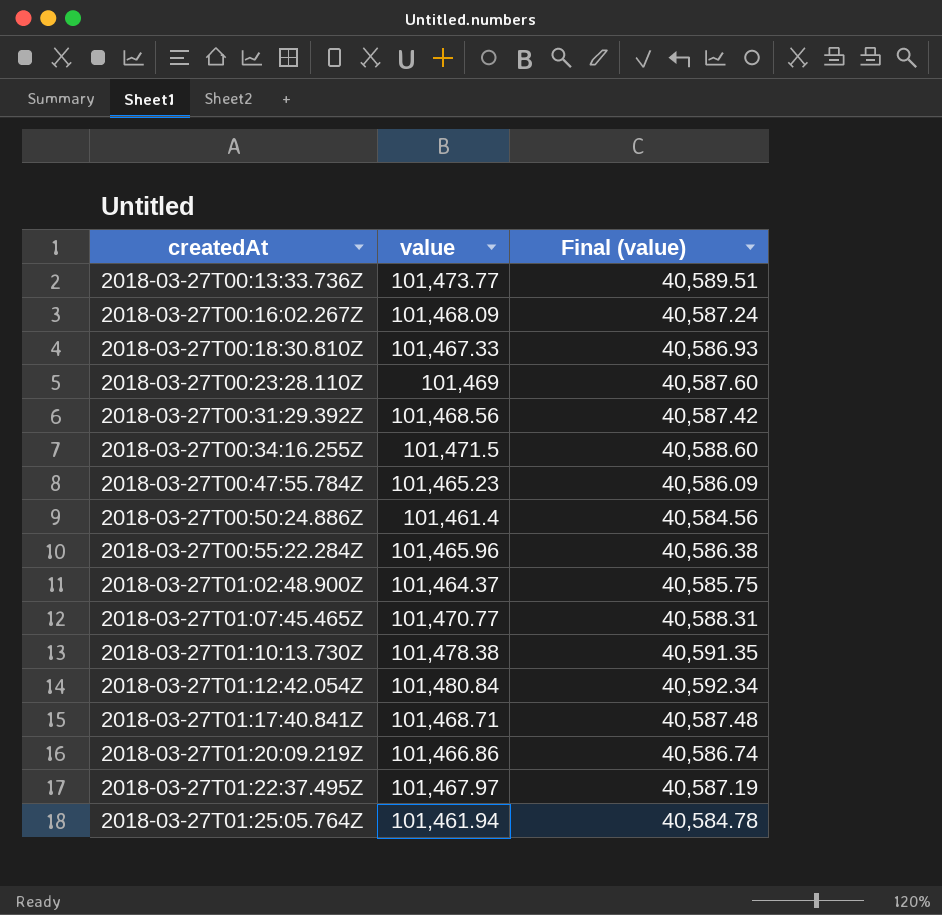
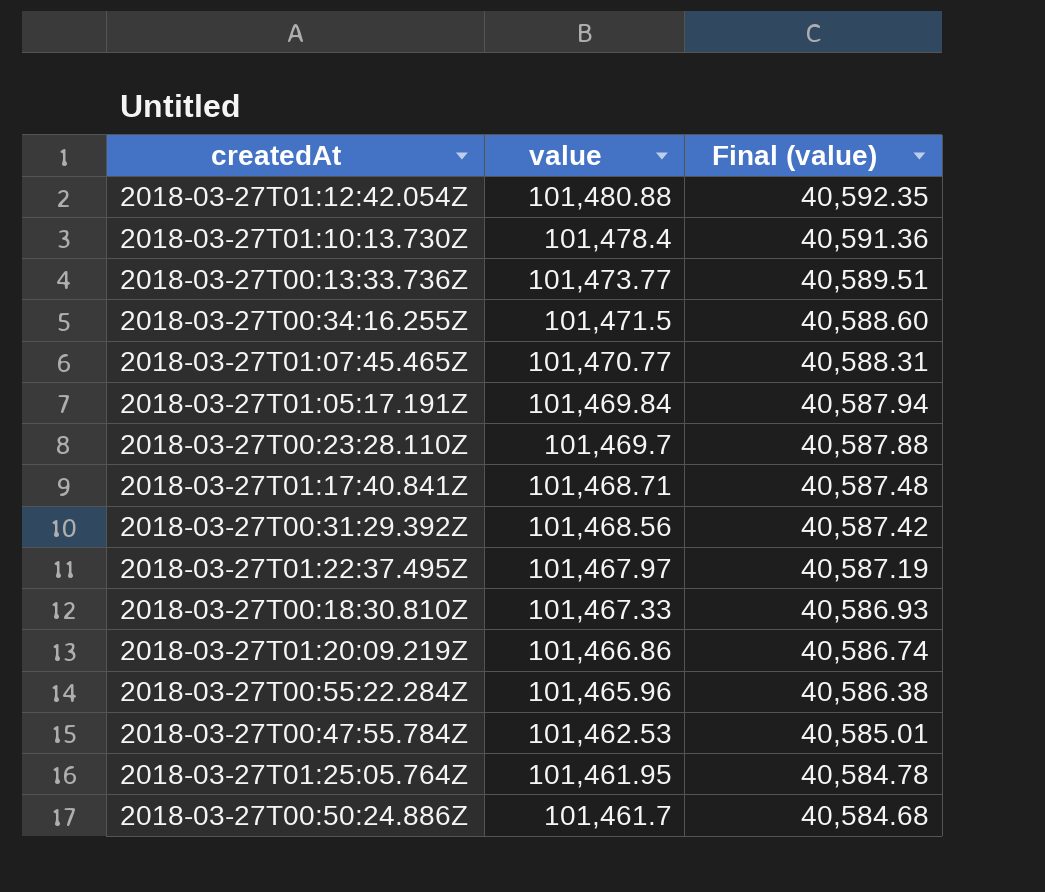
row order: createdAt ascending -> value descending
row 2018-03-27T00:16:02.267Z: 101,468.09 | 40,587.24 -> none
row 2018-03-27T01:02:48.900Z: 101,464.37 | 40,585.75 -> none
2018-03-27T01:12:42.054Z | value: 101,480.84 -> 101,480.88
2018-03-27T01:12:42.054Z | Final (value): 40,592.34 -> 40,592.35
2018-03-27T01:10:13.730Z | value: 101,478.38 -> 101,478.4
2018-03-27T01:10:13.730Z | Final (value): 40,591.35 -> 40,591.36
row 2018-03-27T01:05:17.191Z: none -> 101,469.84 | 40,587.94
2018-03-27T00:23:28.110Z | value: 101,469 -> 101,469.7
2018-03-27T00:23:28.110Z | Final (value): 40,587.60 -> 40,587.88
2018-03-27T00:47:55.784Z | value: 101,465.23 -> 101,462.53
2018-03-27T00:47:55.784Z | Final (value): 40,586.09 -> 40,585.01
2018-03-27T01:25:05.764Z | value: 101,461.94 -> 101,461.95
2018-03-27T00:50:24.886Z | value: 101,461.4 -> 101,461.7
2018-03-27T00:50:24.886Z | Final (value): 40,584.56 -> 40,584.68

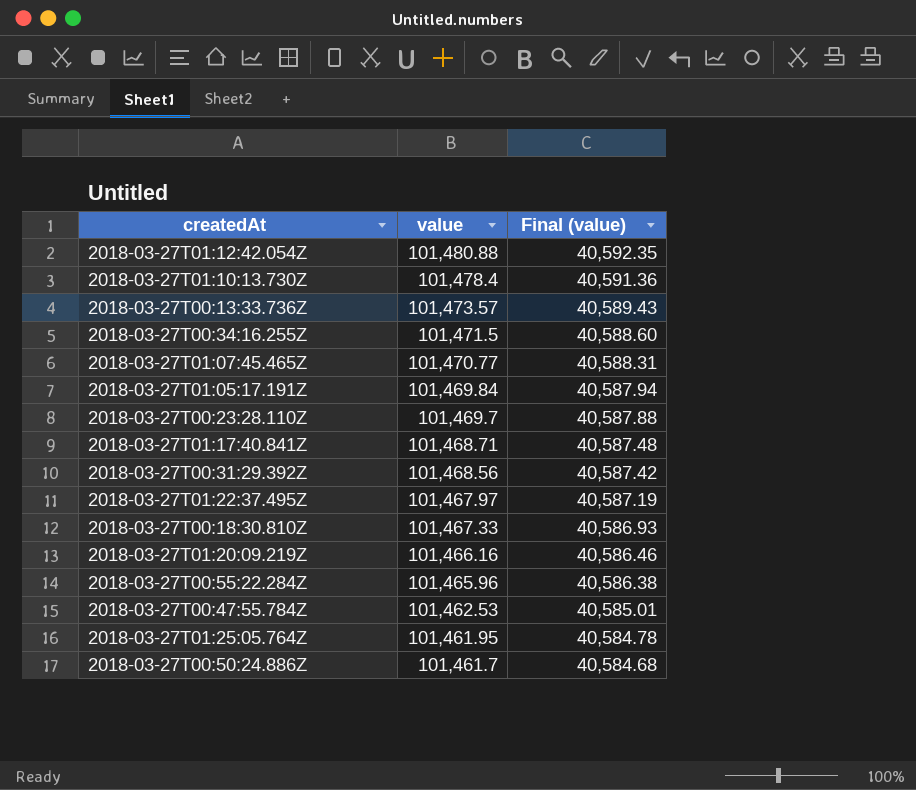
2018-03-27T00:13:33.736Z | value: 101,473.77 -> 101,473.57
2018-03-27T00:13:33.736Z | Final (value): 40,589.51 -> 40,589.43
2018-03-27T01:20:09.219Z | value: 101,466.86 -> 101,466.16
2018-03-27T01:20:09.219Z | Final (value): 40,586.74 -> 40,586.46

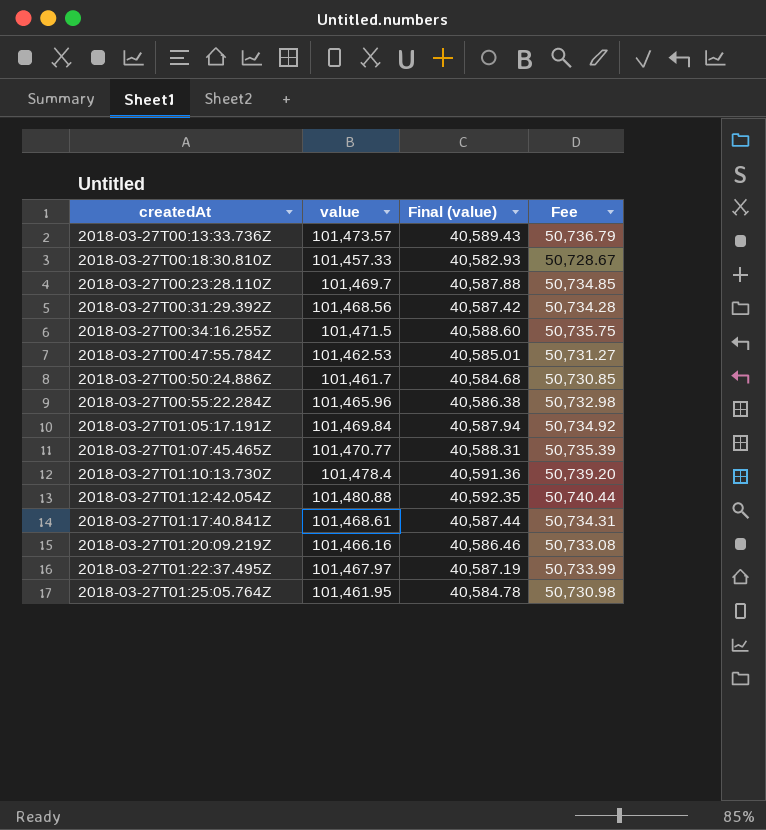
row order: value descending -> createdAt ascending
column Fee | formula: none -> [value] * 0.5
2018-03-27T00:18:30.810Z | value: 101,467.33 -> 101,457.33
2018-03-27T00:18:30.810Z | Final (value): 40,586.93 -> 40,582.93
2018-03-27T01:17:40.841Z | value: 101,468.71 -> 101,468.61
2018-03-27T01:17:40.841Z | Final (value): 40,587.48 -> 40,587.44

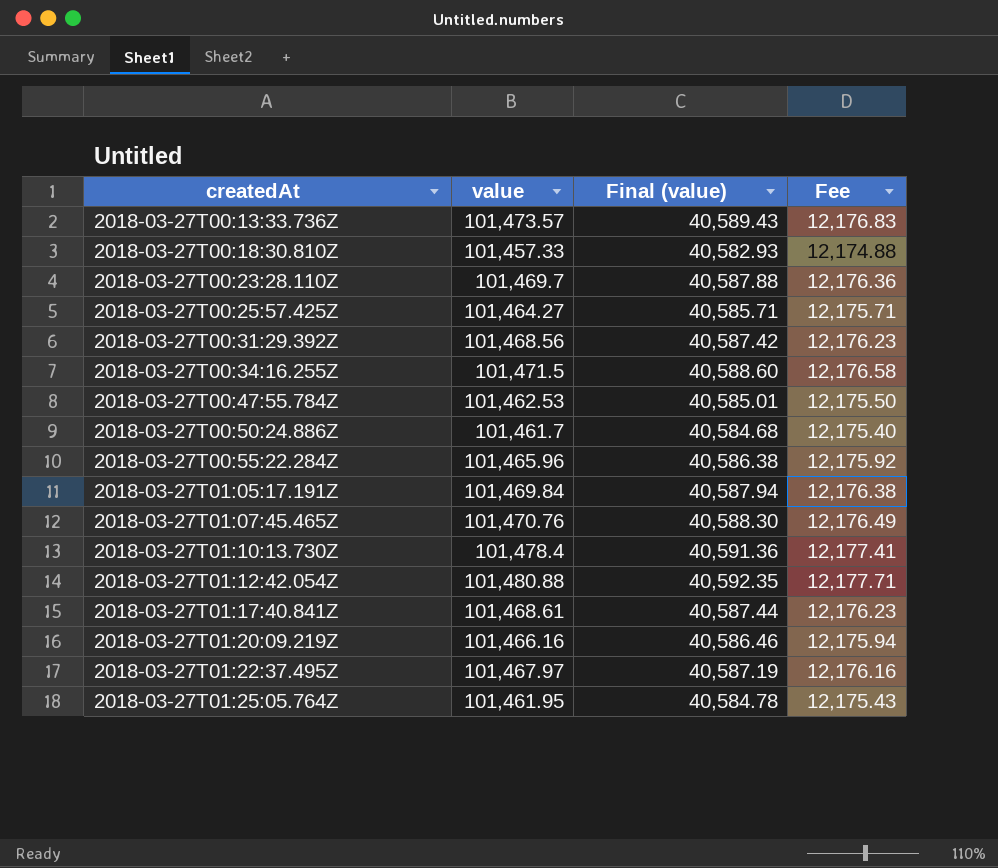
column Fee | formula: [value] * 0.5 -> [value] * 0.12
row 2018-03-27T00:25:57.425Z: none -> 101,464.27 | 40,585.71 | 12,175.71
2018-03-27T01:07:45.465Z | value: 101,470.77 -> 101,470.76
2018-03-27T01:07:45.465Z | Final (value): 40,588.31 -> 40,588.30

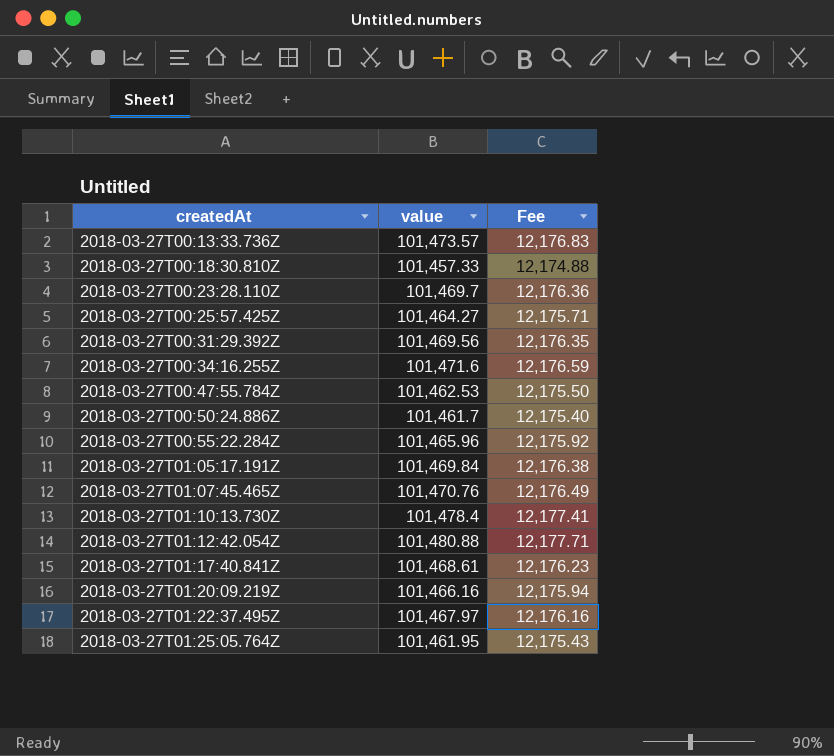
column Final (value) | formula: [value] * 0.4 -> none
2018-03-27T00:31:29.392Z | value: 101,468.56 -> 101,469.56
2018-03-27T00:31:29.392Z | Fee: 12,176.23 -> 12,176.35
2018-03-27T00:34:16.255Z | value: 101,471.5 -> 101,471.6
2018-03-27T00:34:16.255Z | Fee: 12,176.58 -> 12,176.59

